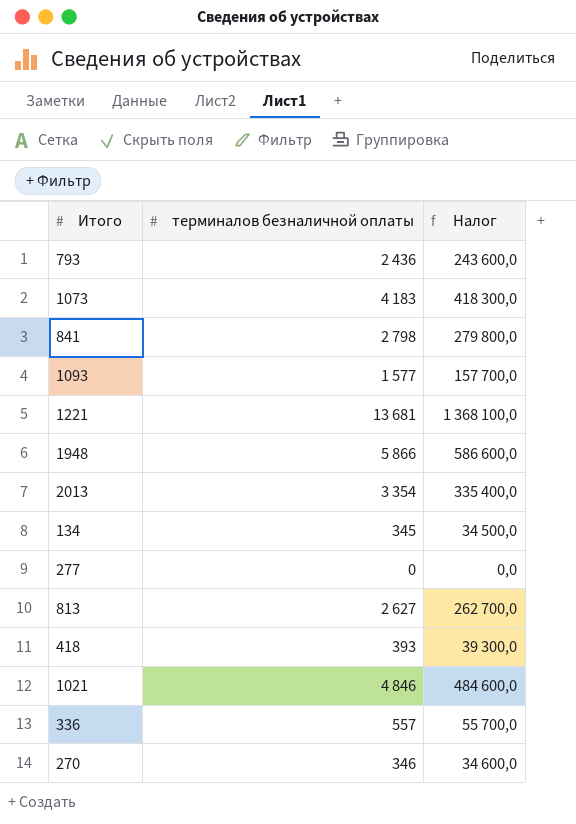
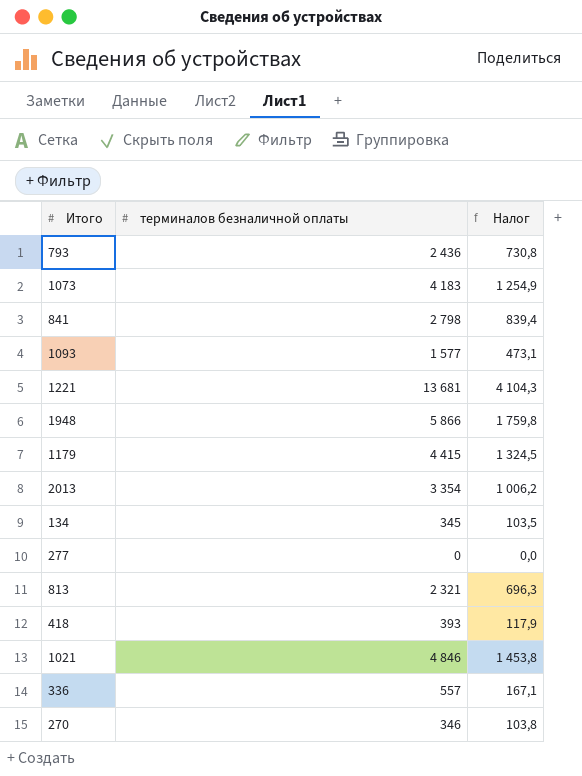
column Налог | formula: [терминалов безналичной оплаты] * 100 -> [терминалов безналичной оплаты] * 0,3
row 1179: none -> 4 415 | 1 324,5
813 | терминалов безналичной оплаты: 2 627 -> 2 321

